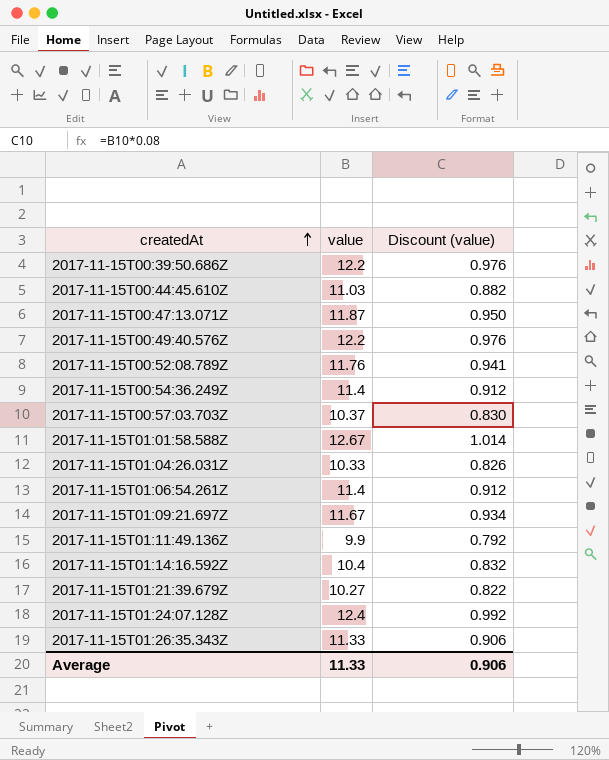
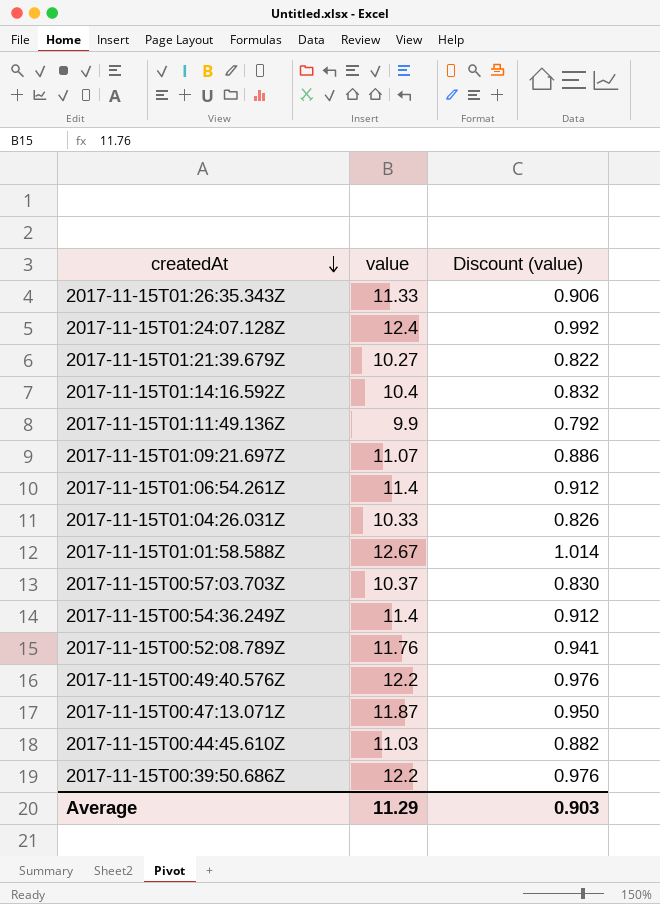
row order: createdAt ascending -> createdAt descending
2017-11-15T01:09:21.697Z | value: 11.67 -> 11.07
2017-11-15T01:09:21.697Z | Discount (value): 0.934 -> 0.886
Average | value: 11.33 -> 11.29
Average | Discount (value): 0.906 -> 0.903

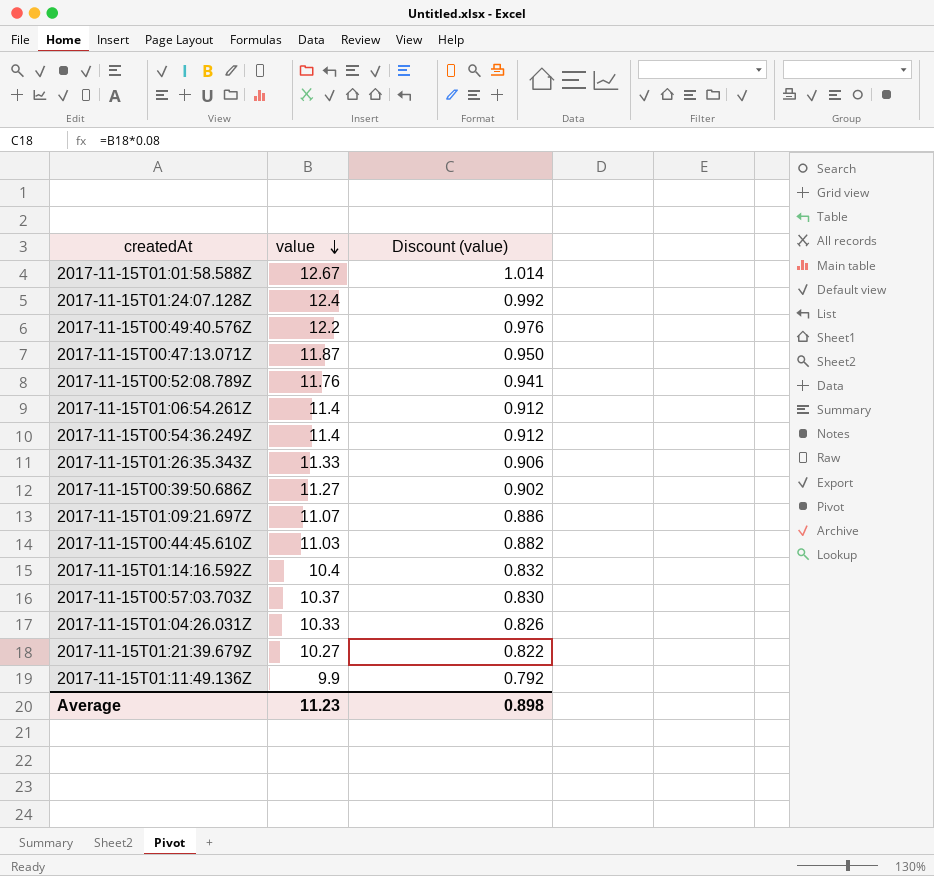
row order: createdAt descending -> value descending
2017-11-15T00:39:50.686Z | value: 12.2 -> 11.27
2017-11-15T00:39:50.686Z | Discount (value): 0.976 -> 0.902
Average | value: 11.29 -> 11.23
Average | Discount (value): 0.903 -> 0.898

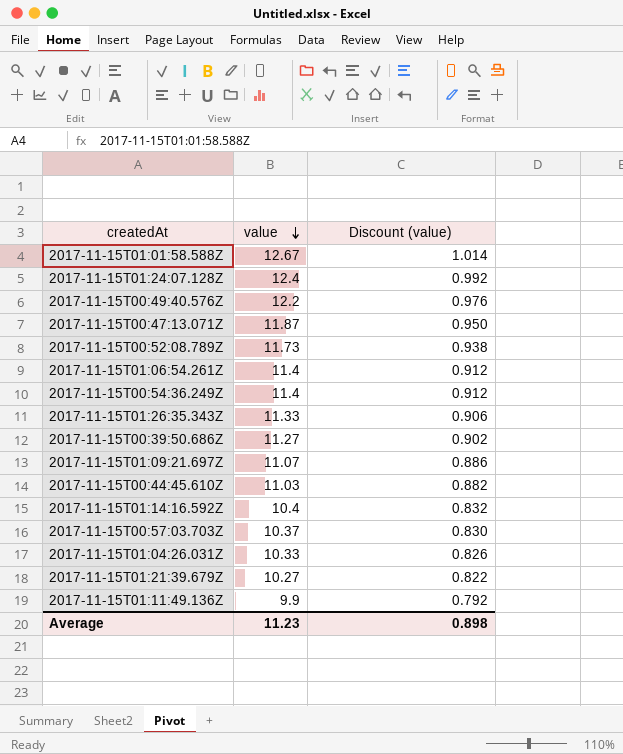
2017-11-15T00:52:08.789Z | value: 11.76 -> 11.73
2017-11-15T00:52:08.789Z | Discount (value): 0.941 -> 0.938

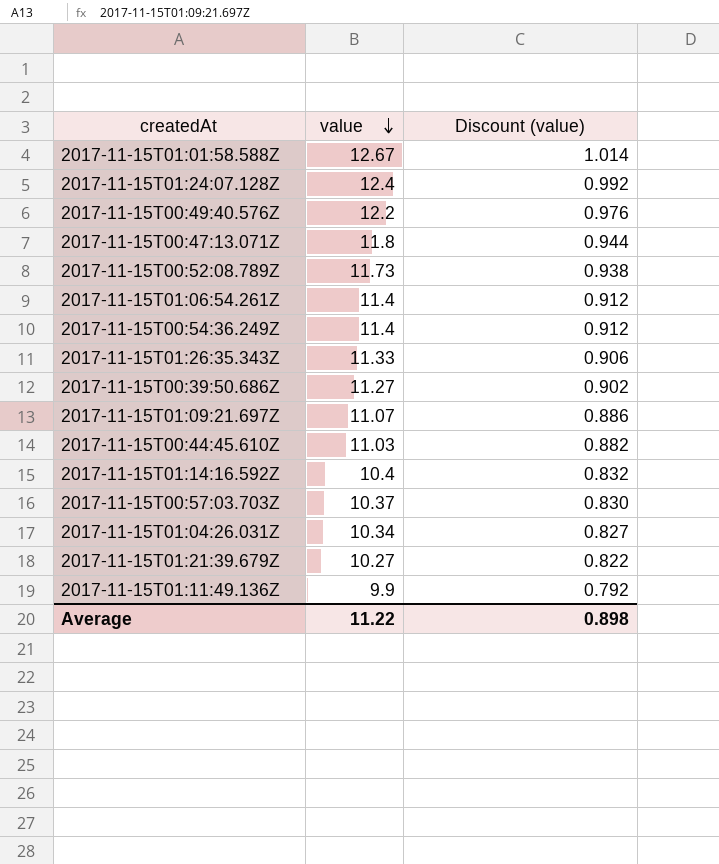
2017-11-15T00:47:13.071Z | value: 11.87 -> 11.8
2017-11-15T00:47:13.071Z | Discount (value): 0.950 -> 0.944
2017-11-15T01:04:26.031Z | value: 10.33 -> 10.34
2017-11-15T01:04:26.031Z | Discount (value): 0.826 -> 0.827
Average | value: 11.23 -> 11.22

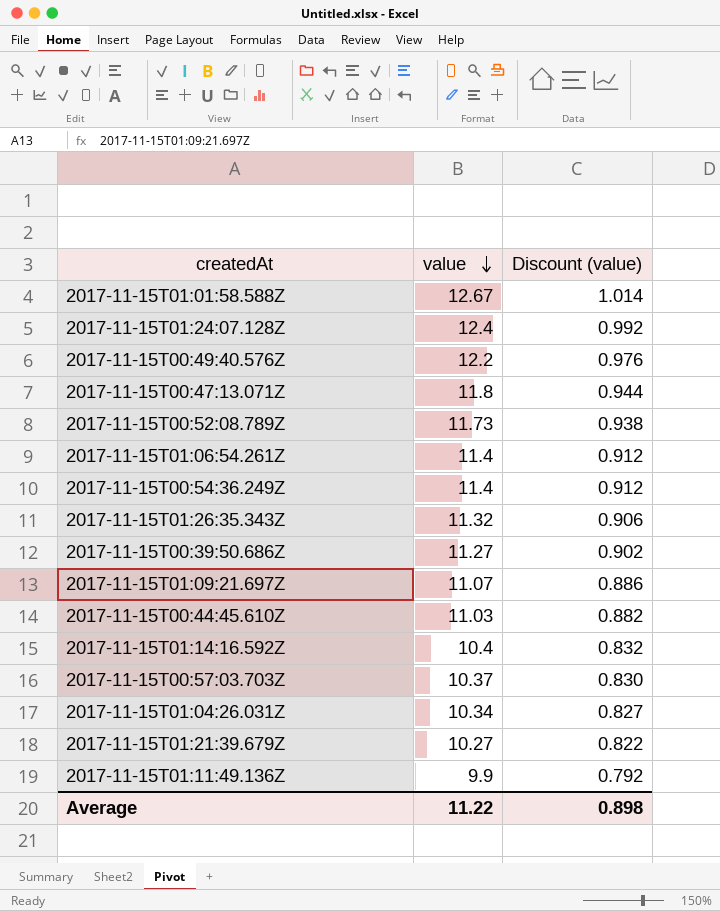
2017-11-15T01:26:35.343Z | value: 11.33 -> 11.32

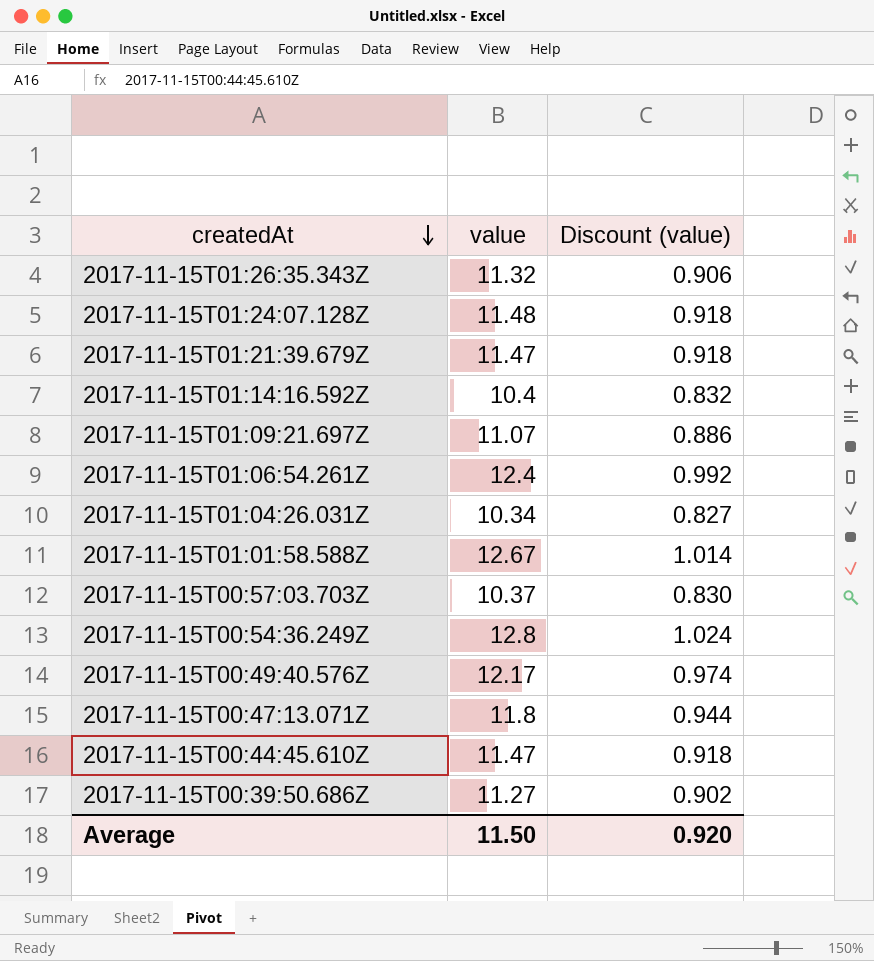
row order: value descending -> createdAt descending
row 2017-11-15T00:52:08.789Z: 11.73 | 0.938 -> none
row 2017-11-15T01:11:49.136Z: 9.9 | 0.792 -> none
2017-11-15T01:24:07.128Z | value: 12.4 -> 11.48
2017-11-15T01:24:07.128Z | Discount (value): 0.992 -> 0.918
2017-11-15T01:21:39.679Z | value: 10.27 -> 11.47
2017-11-15T01:21:39.679Z | Discount (value): 0.822 -> 0.918
2017-11-15T01:06:54.261Z | value: 11.4 -> 12.4
2017-11-15T01:06:54.261Z | Discount (value): 0.912 -> 0.992
2017-11-15T00:54:36.249Z | value: 11.4 -> 12.8
2017-11-15T00:54:36.249Z | Discount (value): 0.912 -> 1.024
2017-11-15T00:49:40.576Z | value: 12.2 -> 12.17
2017-11-15T00:49:40.576Z | Discount (value): 0.976 -> 0.974
2017-11-15T00:44:45.610Z | value: 11.03 -> 11.47
2017-11-15T00:44:45.610Z | Discount (value): 0.882 -> 0.918
Average | value: 11.22 -> 11.50
Average | Discount (value): 0.898 -> 0.920

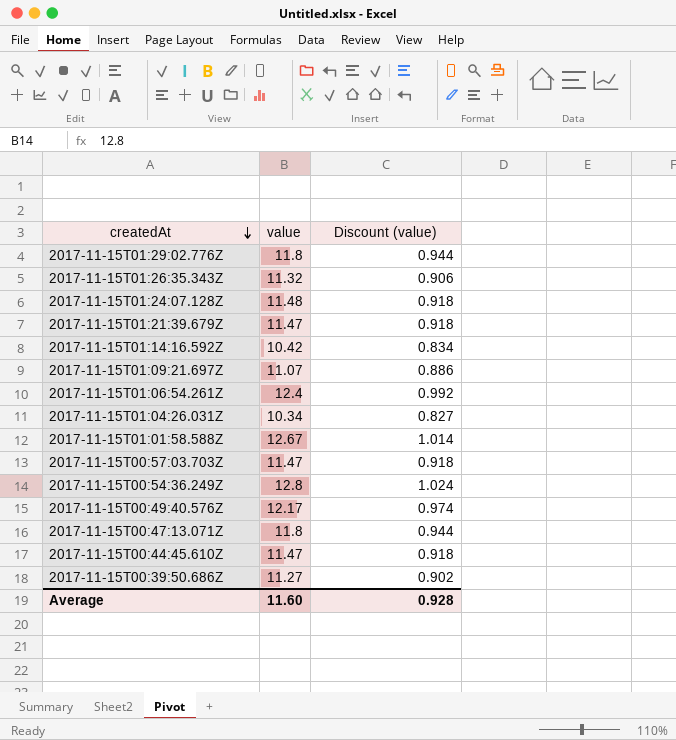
row 2017-11-15T01:29:02.776Z: none -> 11.8 | 0.944
2017-11-15T01:14:16.592Z | value: 10.4 -> 10.42
2017-11-15T01:14:16.592Z | Discount (value): 0.832 -> 0.834
2017-11-15T00:57:03.703Z | value: 10.37 -> 11.47
2017-11-15T00:57:03.703Z | Discount (value): 0.830 -> 0.918
Average | value: 11.50 -> 11.60
Average | Discount (value): 0.920 -> 0.928

